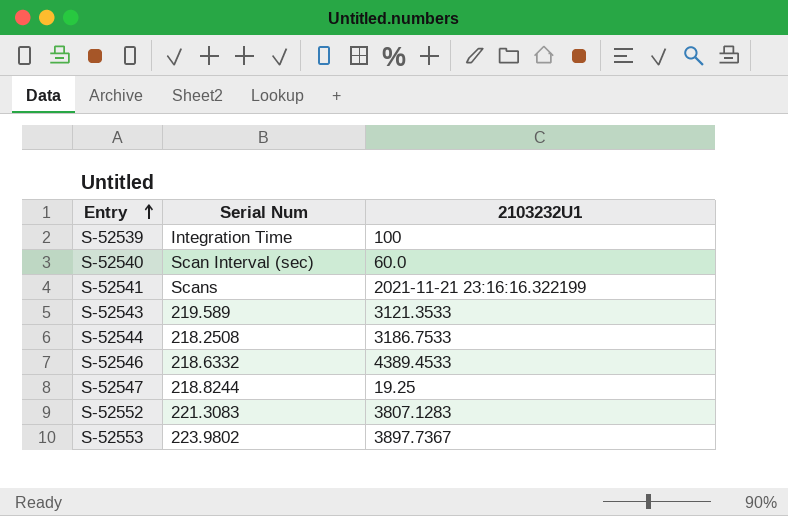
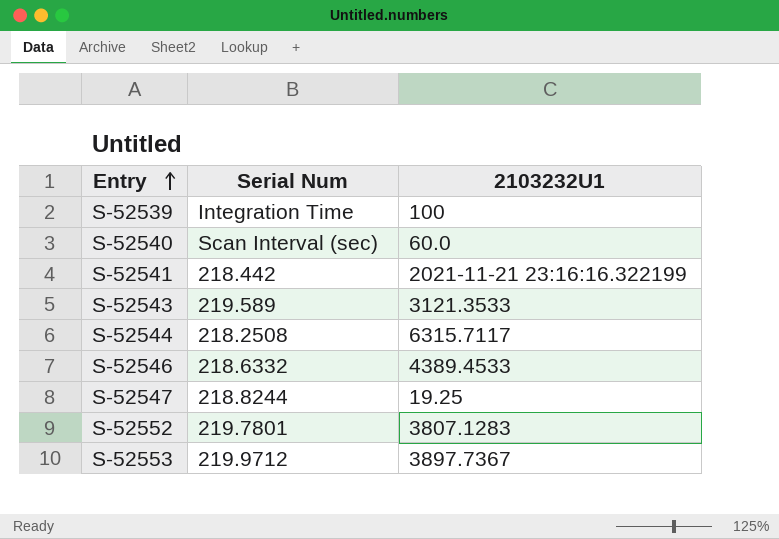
S-52541 | Serial Num: Scans -> 218.442
S-52544 | 2103232U1: 3186.7533 -> 6315.7117
S-52552 | Serial Num: 221.3083 -> 219.7801
S-52553 | Serial Num: 223.9802 -> 219.9712

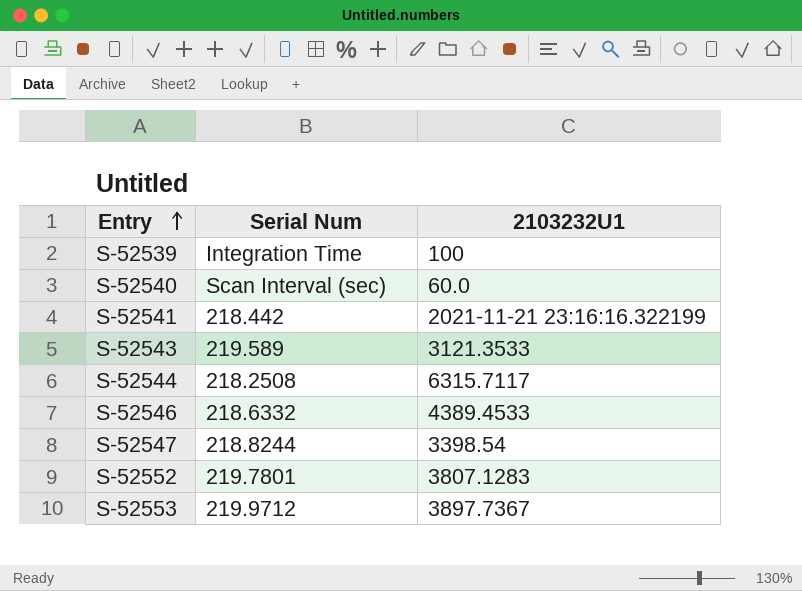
S-52547 | 2103232U1: 19.25 -> 3398.54

